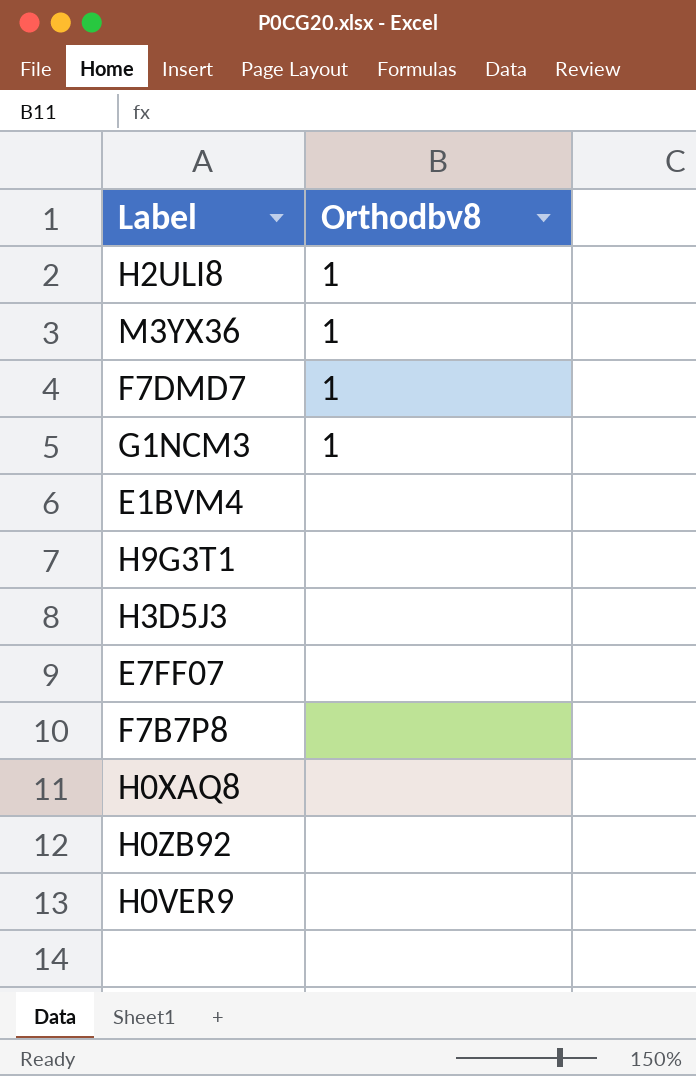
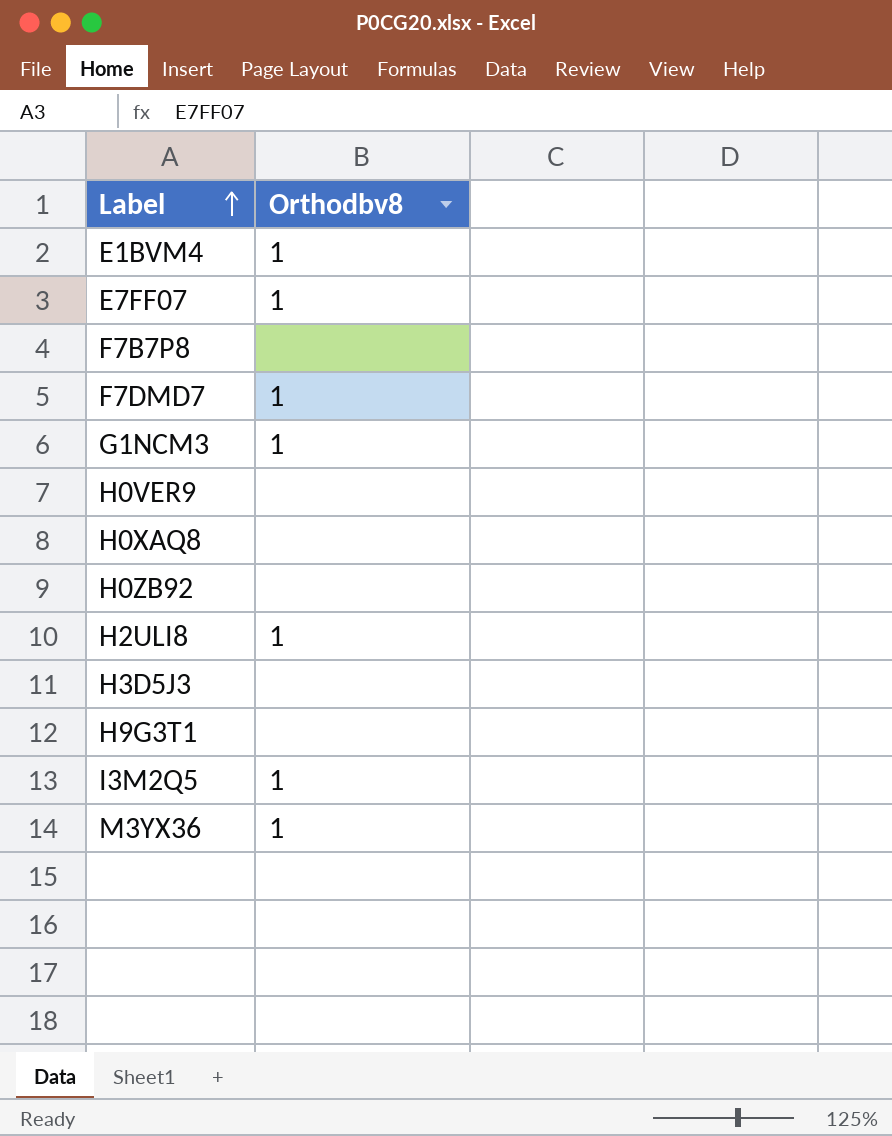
row order: none -> Label ascending
E1BVM4 | Orthodbv8: none -> 1
E7FF07 | Orthodbv8: none -> 1
row I3M2Q5: none -> 1

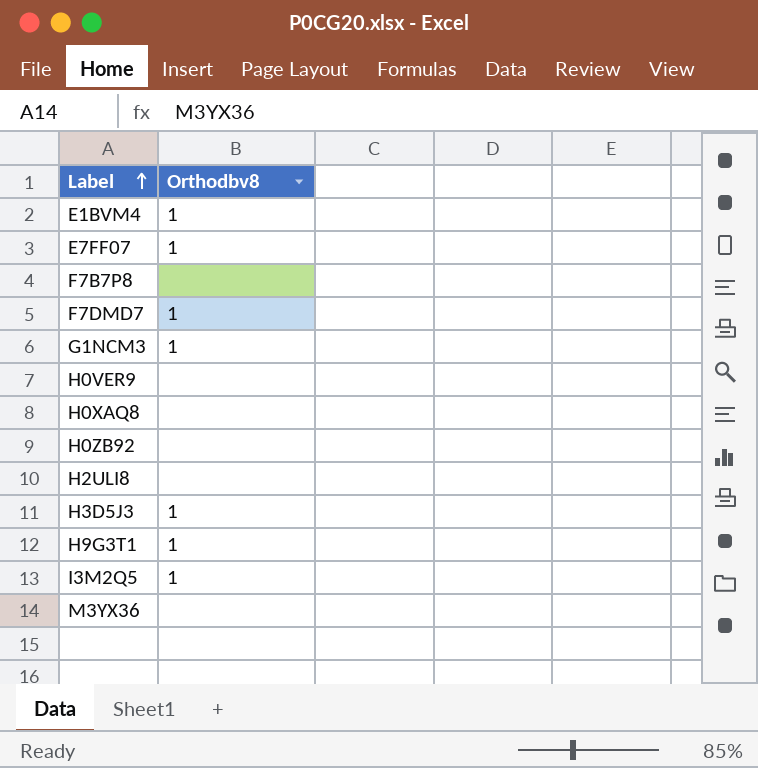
H2ULI8 | Orthodbv8: 1 -> none
H3D5J3 | Orthodbv8: none -> 1
H9G3T1 | Orthodbv8: none -> 1
M3YX36 | Orthodbv8: 1 -> none

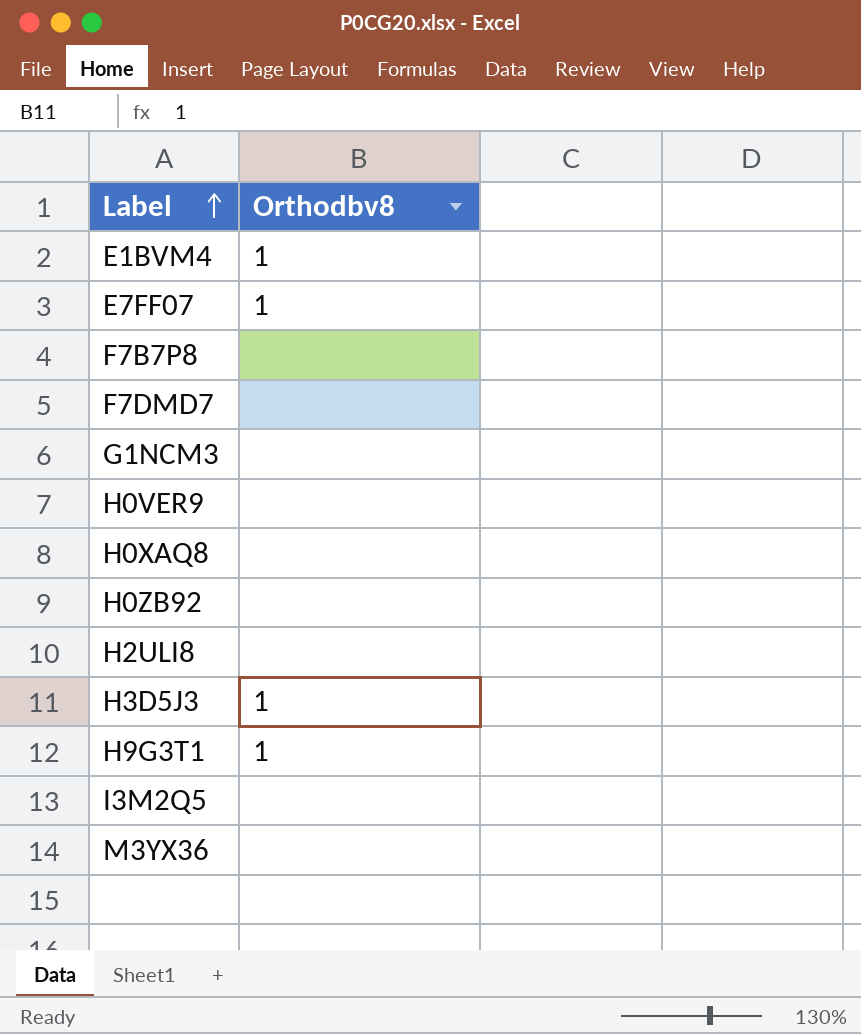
F7DMD7 | Orthodbv8: 1 -> none
G1NCM3 | Orthodbv8: 1 -> none
I3M2Q5 | Orthodbv8: 1 -> none

